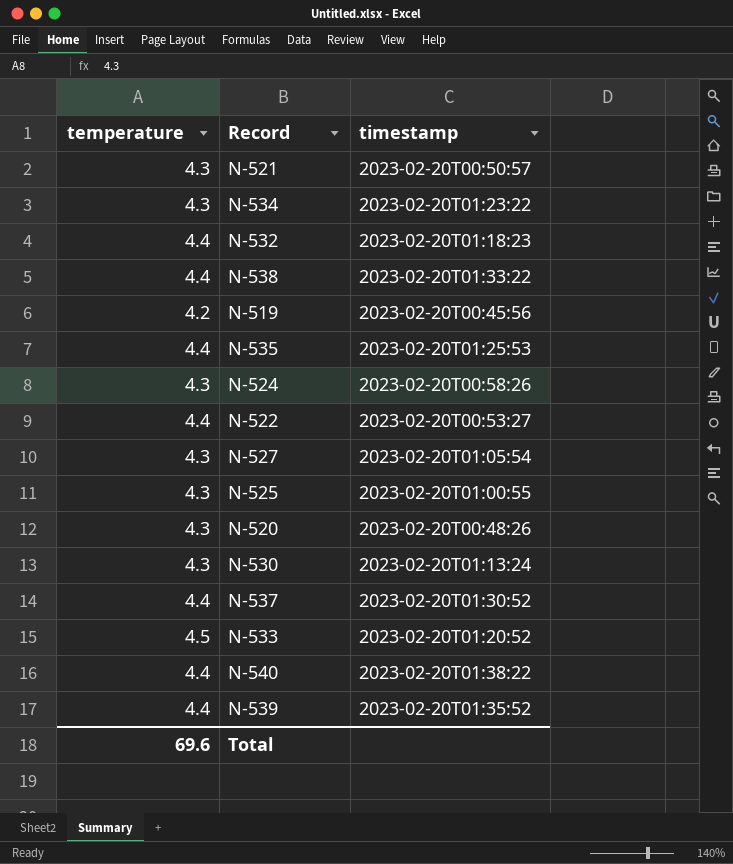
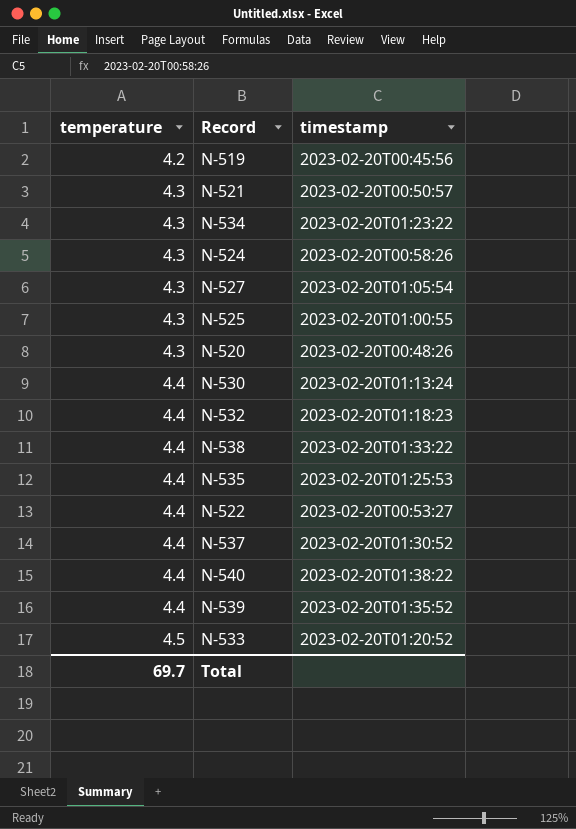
row order: none -> temperature ascending
N-530 | temperature: 4.3 -> 4.4
Total | temperature: 69.6 -> 69.7

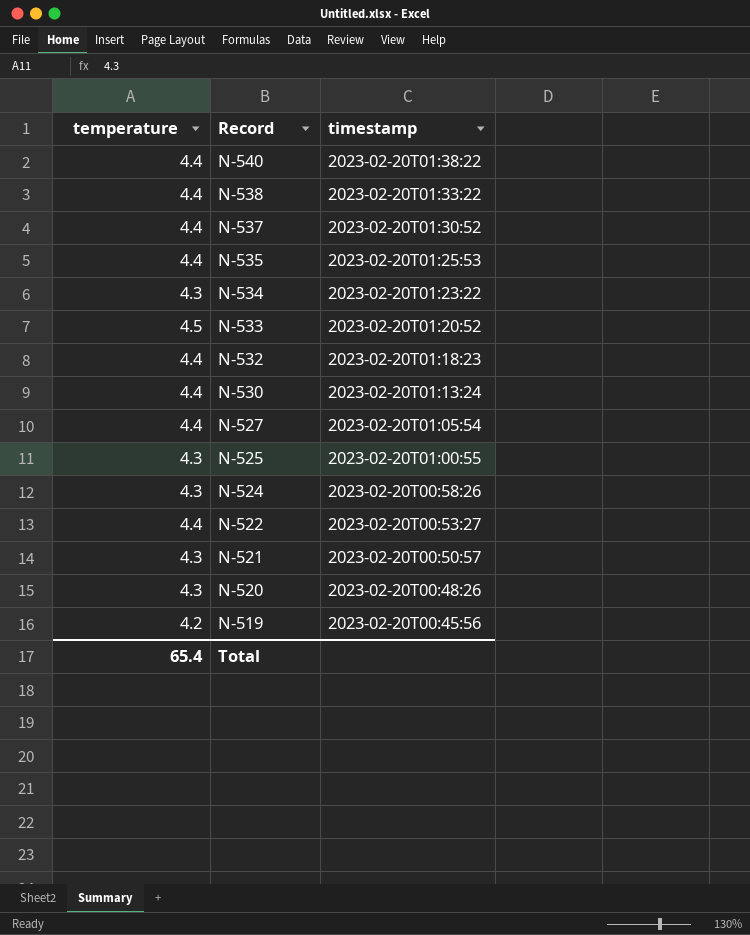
row order: temperature ascending -> Record descending
row N-539: 4.4 | 2023-02-20T01:35:52 -> none
N-527 | temperature: 4.3 -> 4.4
Total | temperature: 69.7 -> 65.4

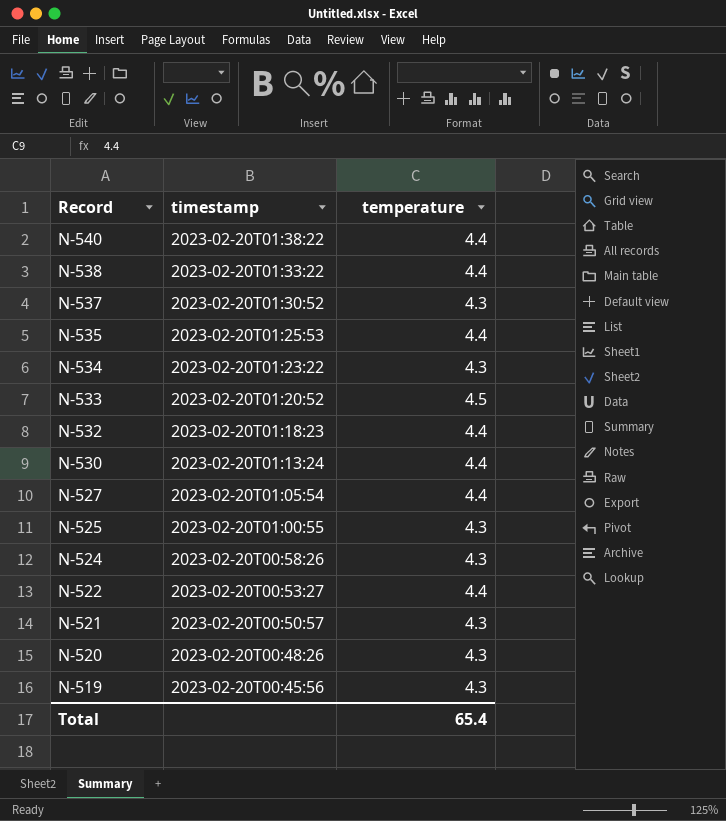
column temperature | position: 1 -> 3
N-537 | temperature: 4.4 -> 4.3
N-519 | temperature: 4.2 -> 4.3

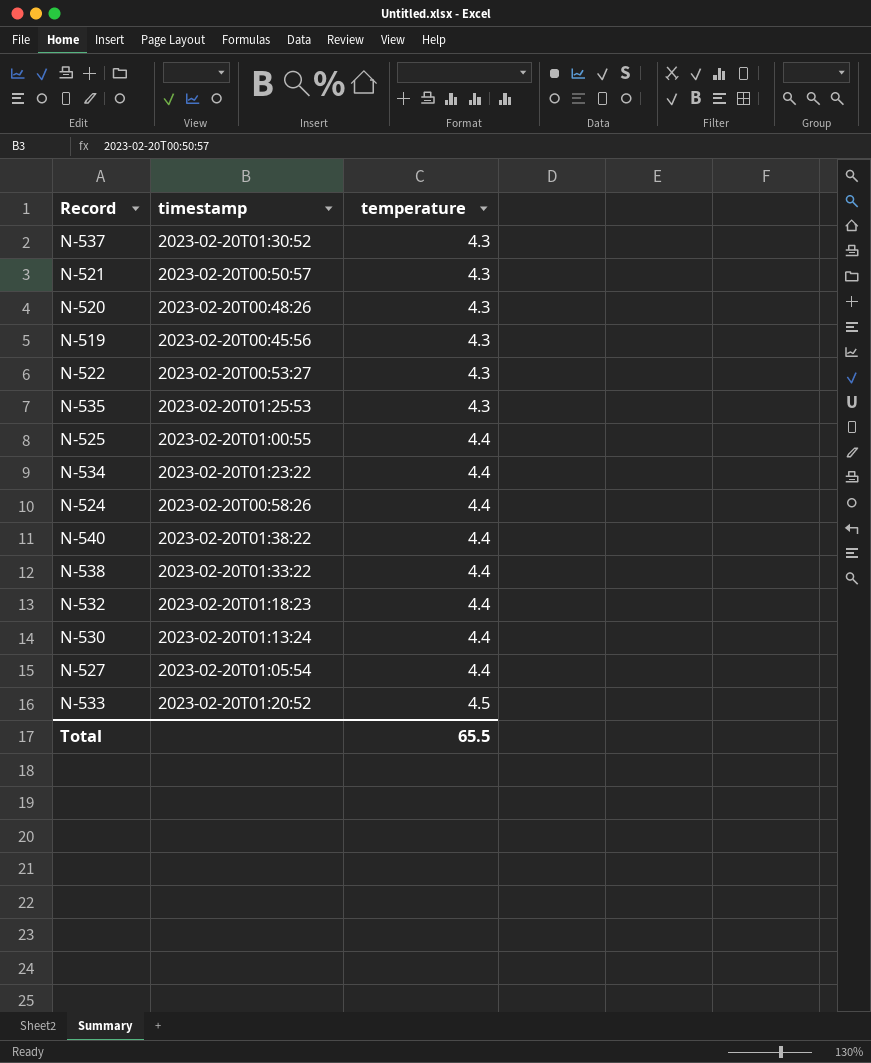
row order: Record descending -> temperature ascending
N-522 | temperature: 4.4 -> 4.3
N-535 | temperature: 4.4 -> 4.3
N-525 | temperature: 4.3 -> 4.4
N-534 | temperature: 4.3 -> 4.4
N-524 | temperature: 4.3 -> 4.4
Total | temperature: 65.4 -> 65.5

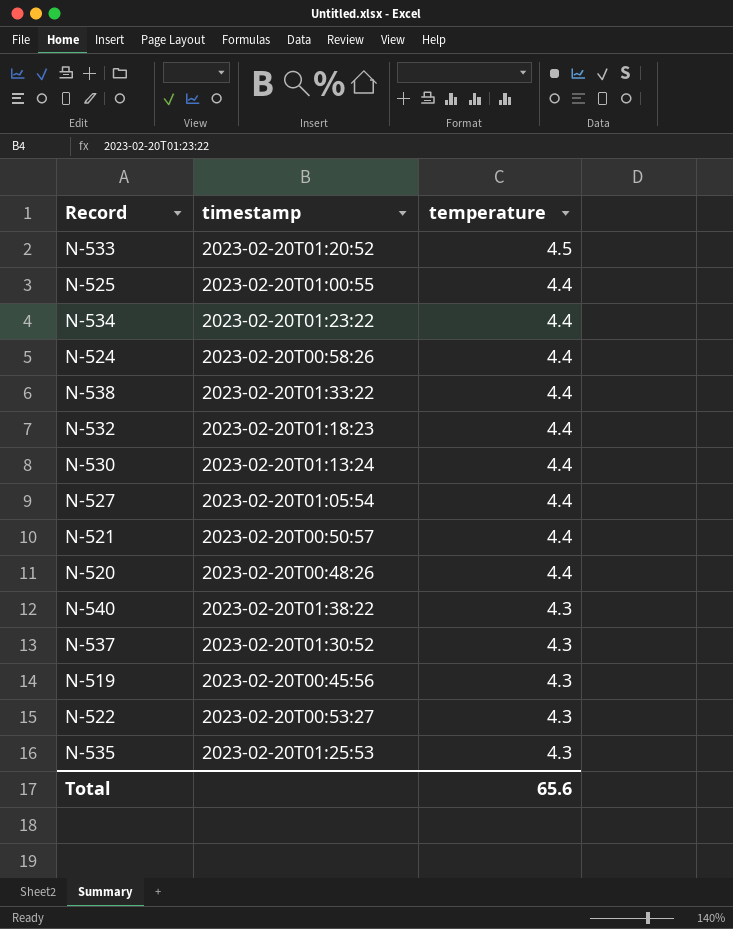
row order: temperature ascending -> temperature descending
N-521 | temperature: 4.3 -> 4.4
N-520 | temperature: 4.3 -> 4.4
N-540 | temperature: 4.4 -> 4.3
Total | temperature: 65.5 -> 65.6

